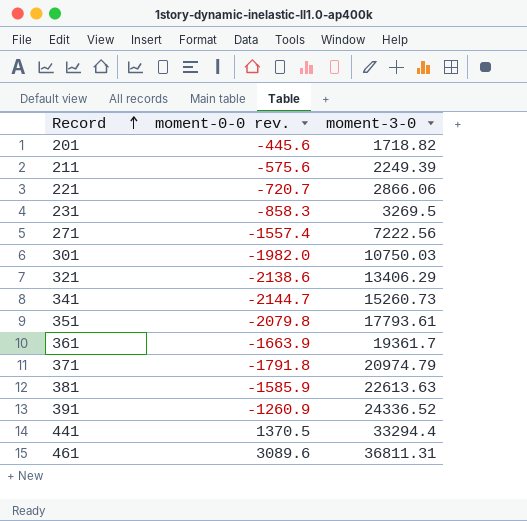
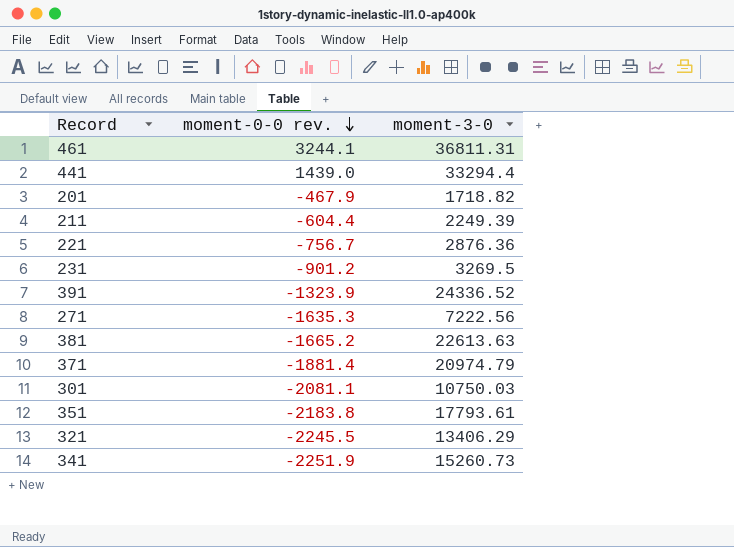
row order: Record ascending -> moment-0-0 rev. descending
row 361: -1663.9 | 19361.7 -> none
461 | moment-0-0 rev.: 3089.6 -> 3244.1
441 | moment-0-0 rev.: 1370.5 -> 1439.0
201 | moment-0-0 rev.: -445.6 -> -467.9
211 | moment-0-0 rev.: -575.6 -> -604.4
221 | moment-0-0 rev.: -720.7 -> -756.7
221 | moment-3-0: 2866.06 -> 2876.36
231 | moment-0-0 rev.: -858.3 -> -901.2
391 | moment-0-0 rev.: -1260.9 -> -1323.9
271 | moment-0-0 rev.: -1557.4 -> -1635.3
381 | moment-0-0 rev.: -1585.9 -> -1665.2
371 | moment-0-0 rev.: -1791.8 -> -1881.4
301 | moment-0-0 rev.: -1982.0 -> -2081.1
351 | moment-0-0 rev.: -2079.8 -> -2183.8
321 | moment-0-0 rev.: -2138.6 -> -2245.5
341 | moment-0-0 rev.: -2144.7 -> -2251.9

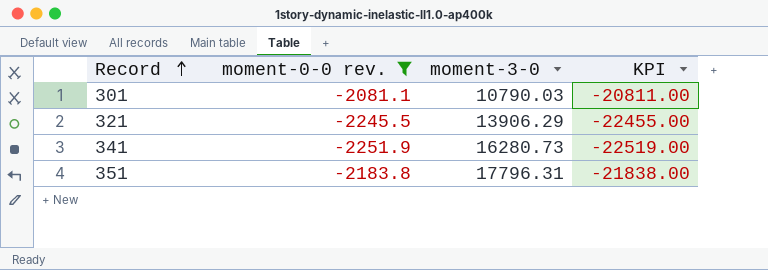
filter: none -> moment-0-0 rev. <= -2081.1
row order: moment-0-0 rev. descending -> Record ascending
column KPI | formula: none -> [moment-0-0 rev.] * 10
301 | moment-3-0: 10750.03 -> 10790.03
321 | moment-3-0: 13406.29 -> 13906.29
341 | moment-3-0: 15260.73 -> 16280.73
351 | moment-3-0: 17793.61 -> 17796.31

